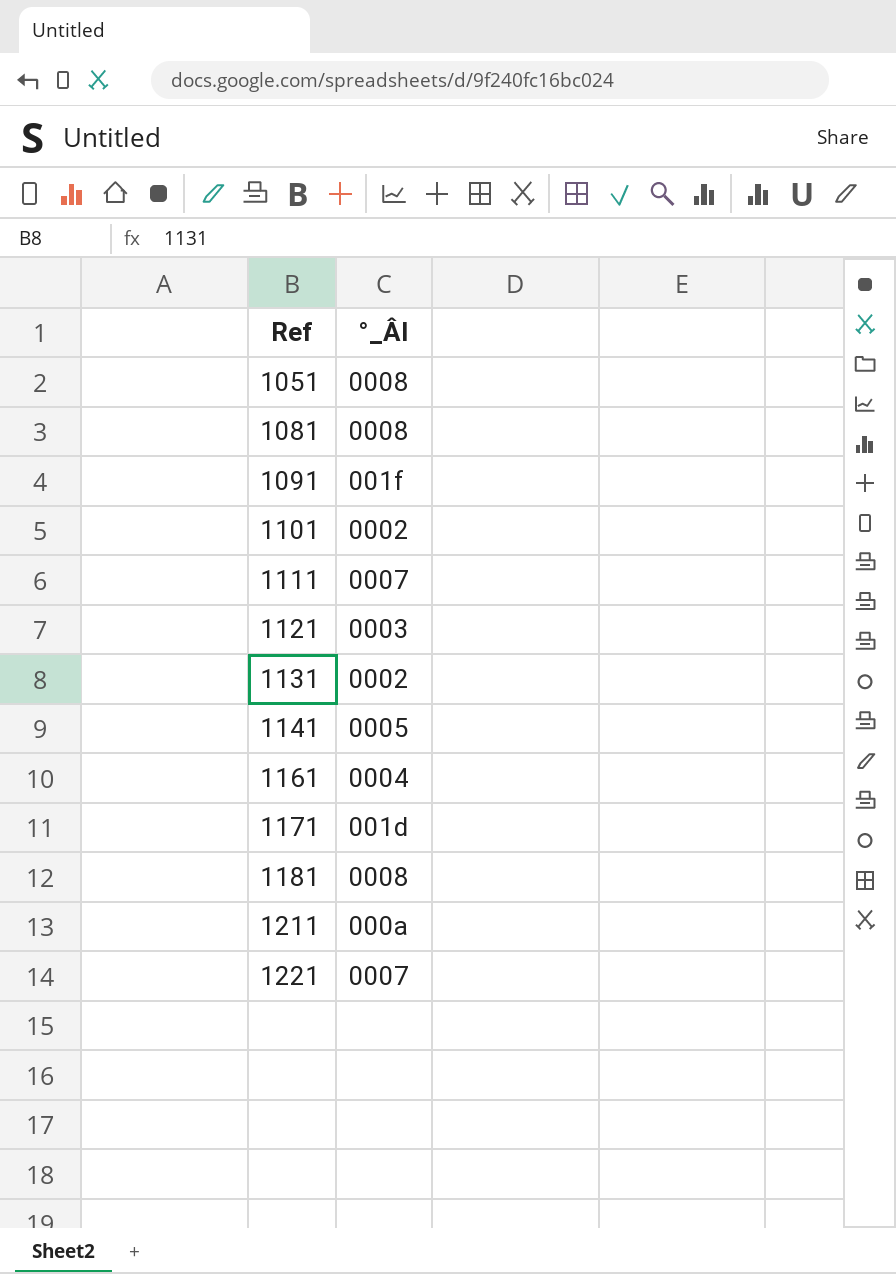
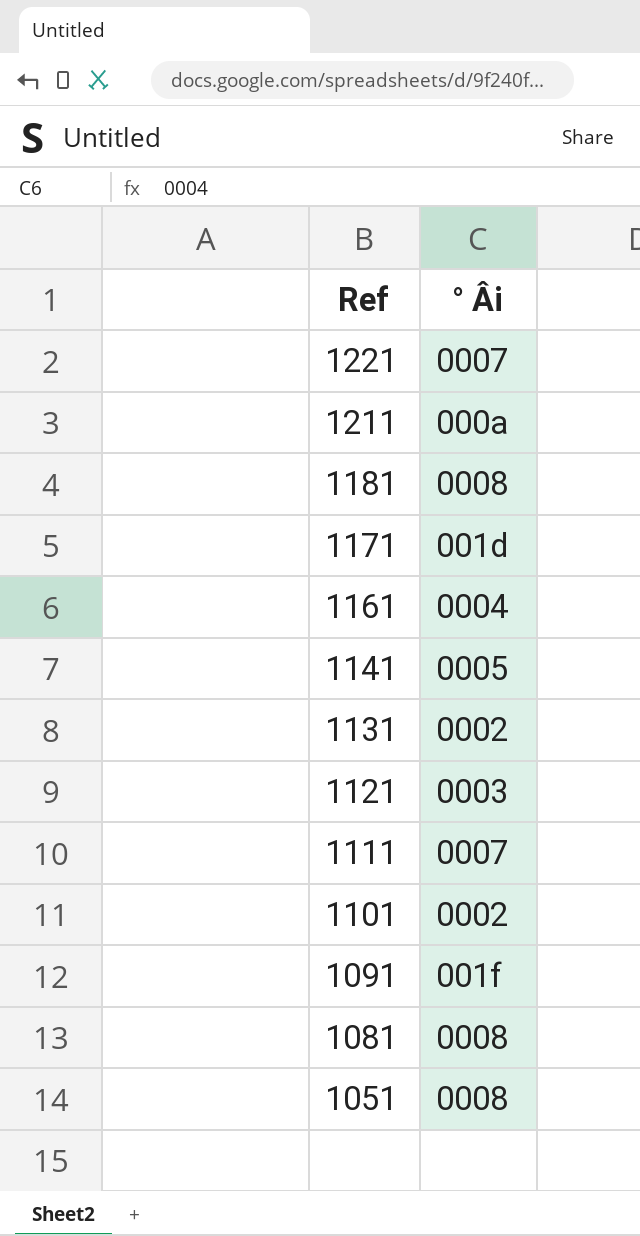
row order: Ref ascending -> Ref descending
column name: °_ÂI -> ° Âi

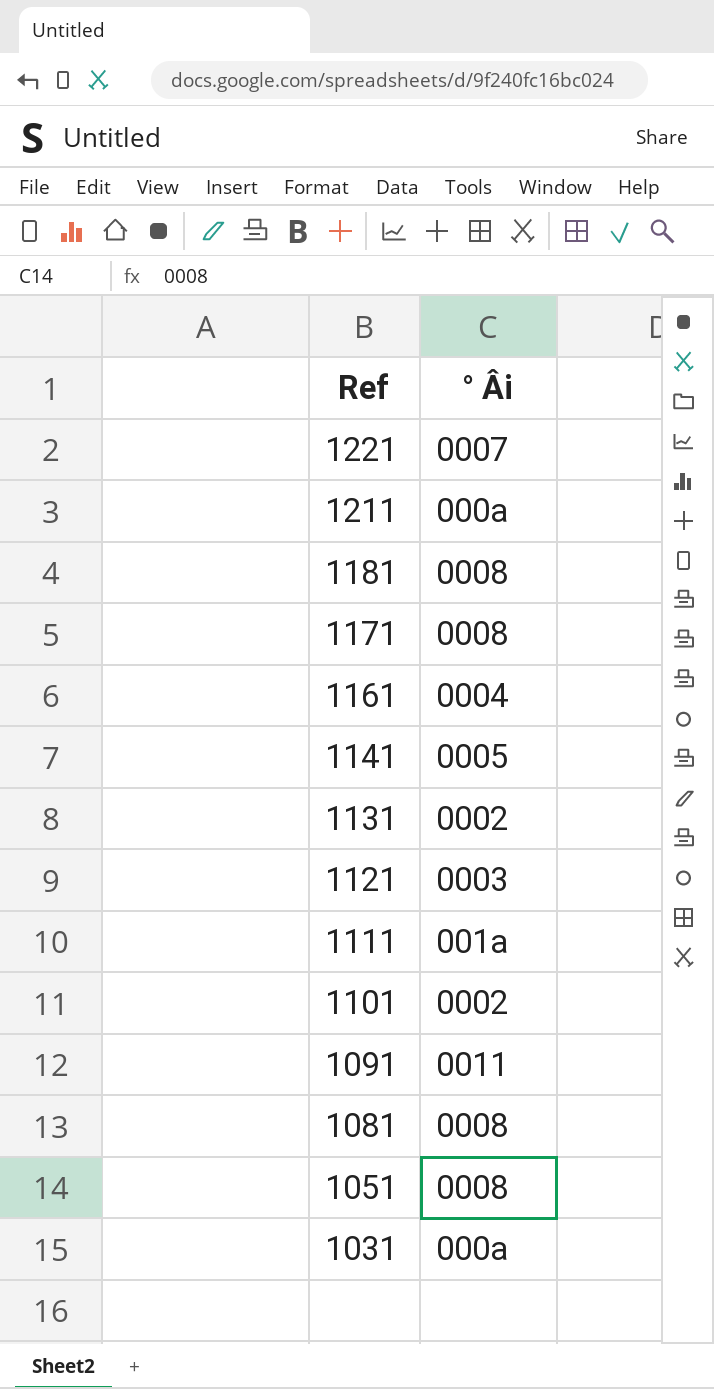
1171 | ° Âi: 001d -> 0008
1111 | ° Âi: 0007 -> 001a
1091 | ° Âi: 001f -> 0011
row 1031: none -> 000a

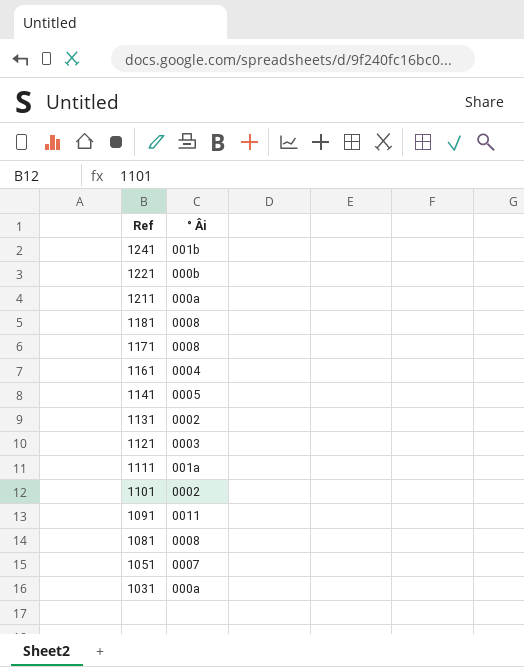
row 1241: none -> 001b
1221 | ° Âi: 0007 -> 000b
1051 | ° Âi: 0008 -> 0007

